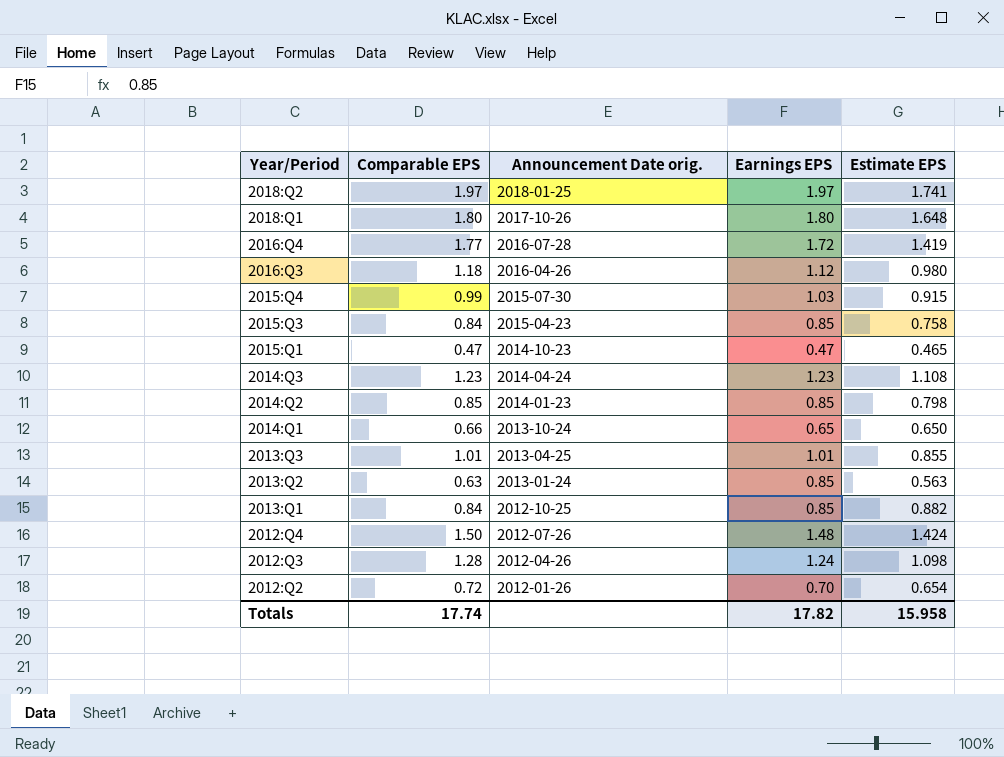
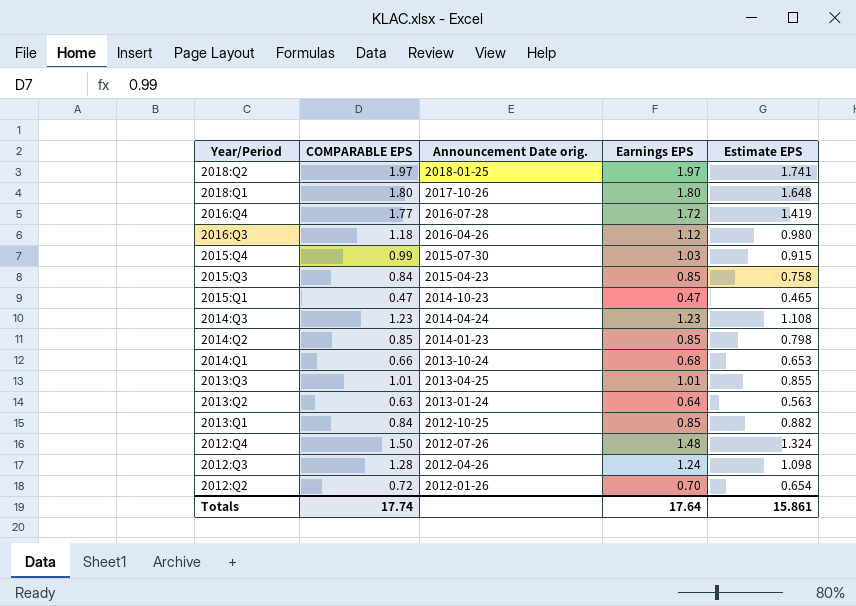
column name: Comparable EPS -> COMPARABLE EPS
2014:Q1 | Earnings EPS: 0.65 -> 0.68
2014:Q1 | Estimate EPS: 0.650 -> 0.653
2013:Q2 | Earnings EPS: 0.85 -> 0.64
2012:Q4 | Estimate EPS: 1.424 -> 1.324
Totals | Earnings EPS: 17.82 -> 17.64
Totals | Estimate EPS: 15.958 -> 15.861

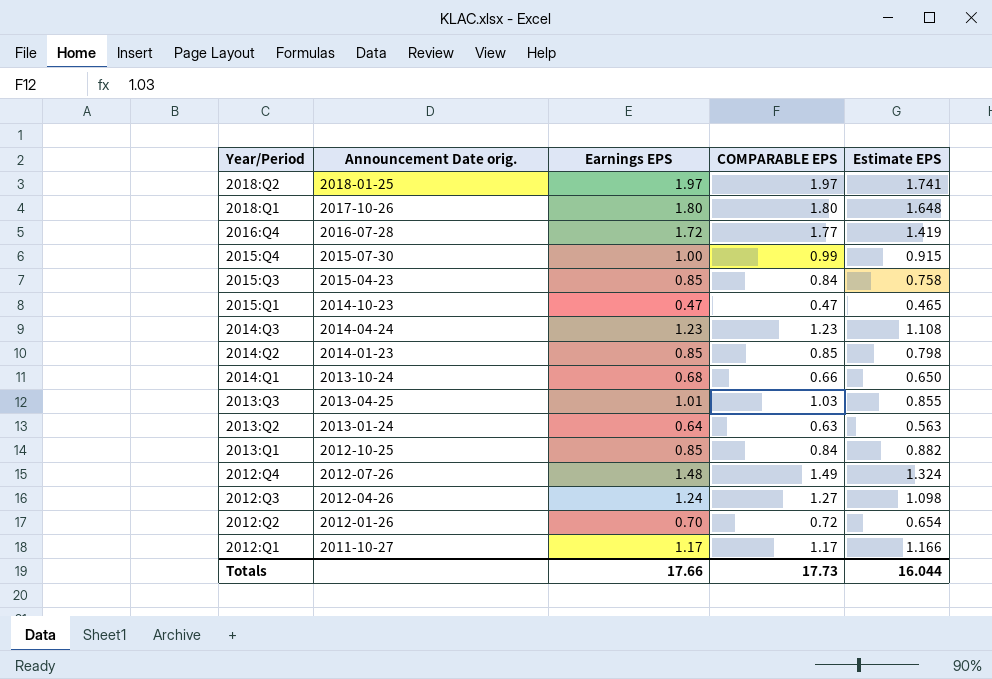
column COMPARABLE EPS | position: 2 -> 4
row 2016:Q3: 1.18 | 2016-04-26 | 1.12 | 0.980 -> none
2015:Q4 | Earnings EPS: 1.03 -> 1.00
2014:Q1 | Estimate EPS: 0.653 -> 0.650
2013:Q3 | COMPARABLE EPS: 1.01 -> 1.03
2012:Q4 | COMPARABLE EPS: 1.50 -> 1.49
2012:Q3 | COMPARABLE EPS: 1.28 -> 1.27
row 2012:Q1: none -> 2011-10-27 | 1.17 | 1.17 | 1.166
Totals | Earnings EPS: 17.64 -> 17.66
Totals | COMPARABLE EPS: 17.74 -> 17.73
Totals | Estimate EPS: 15.861 -> 16.044

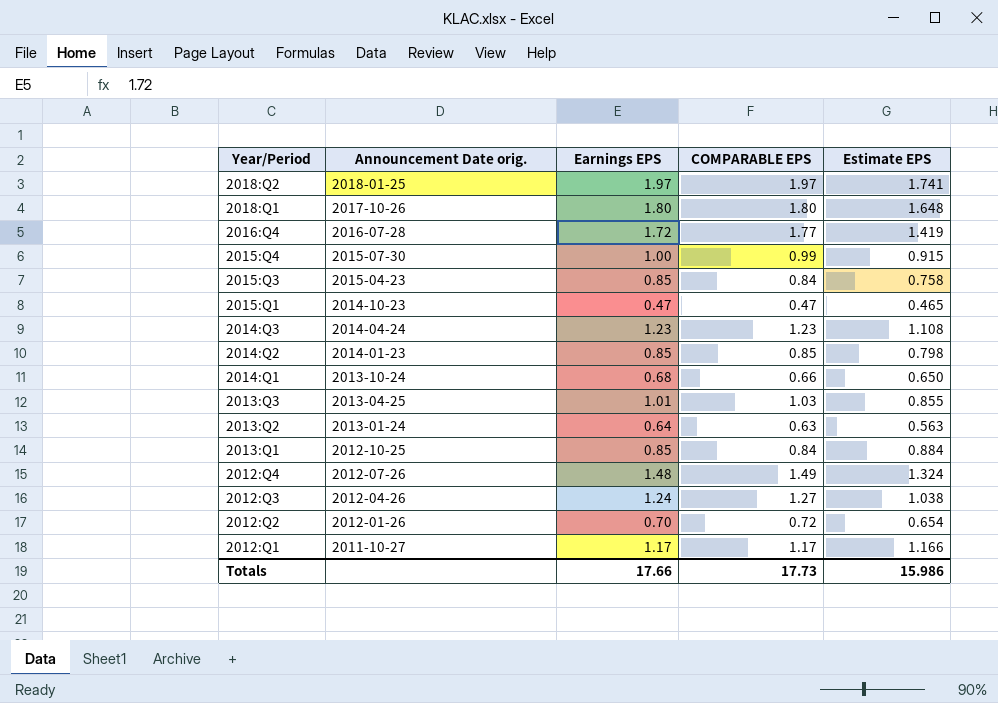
2013:Q1 | Estimate EPS: 0.882 -> 0.884
2012:Q3 | Estimate EPS: 1.098 -> 1.038
Totals | Estimate EPS: 16.044 -> 15.986

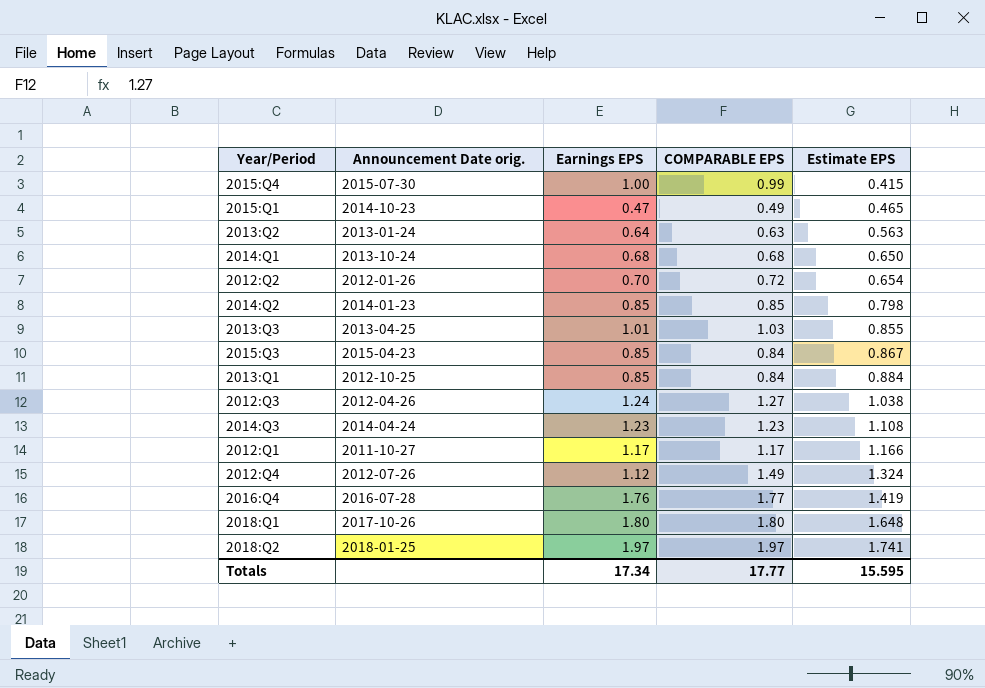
row order: Year/Period descending -> Estimate EPS ascending
2015:Q4 | Estimate EPS: 0.915 -> 0.415
2015:Q1 | COMPARABLE EPS: 0.47 -> 0.49
2014:Q1 | COMPARABLE EPS: 0.66 -> 0.68
2015:Q3 | Estimate EPS: 0.758 -> 0.867
2012:Q4 | Earnings EPS: 1.48 -> 1.12
2016:Q4 | Earnings EPS: 1.72 -> 1.76
Totals | Earnings EPS: 17.66 -> 17.34
Totals | COMPARABLE EPS: 17.73 -> 17.77
Totals | Estimate EPS: 15.986 -> 15.595

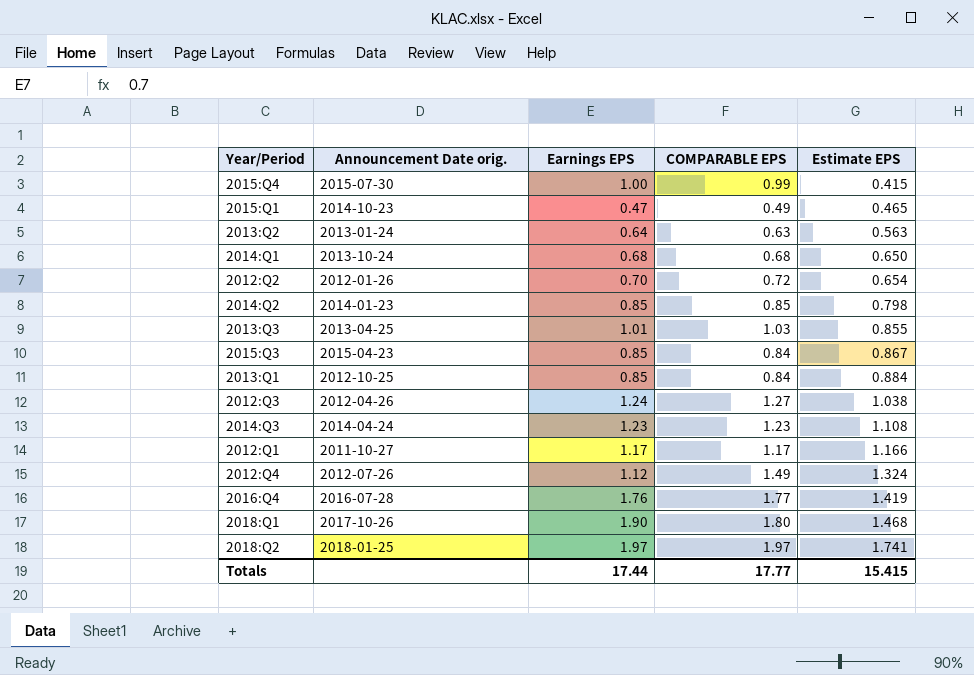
2018:Q1 | Earnings EPS: 1.80 -> 1.90
2018:Q1 | Estimate EPS: 1.648 -> 1.468
Totals | Earnings EPS: 17.34 -> 17.44
Totals | Estimate EPS: 15.595 -> 15.415

